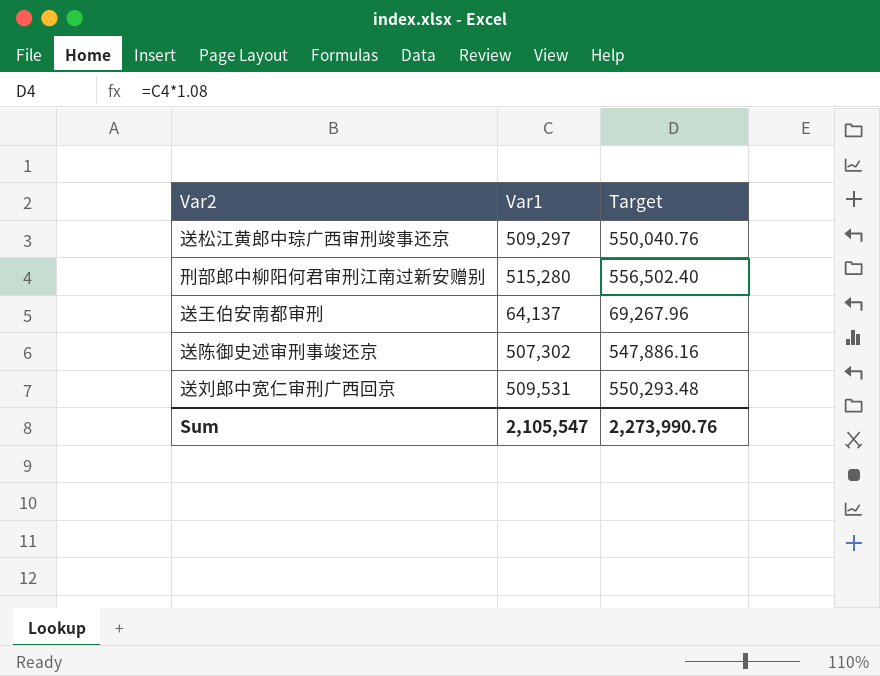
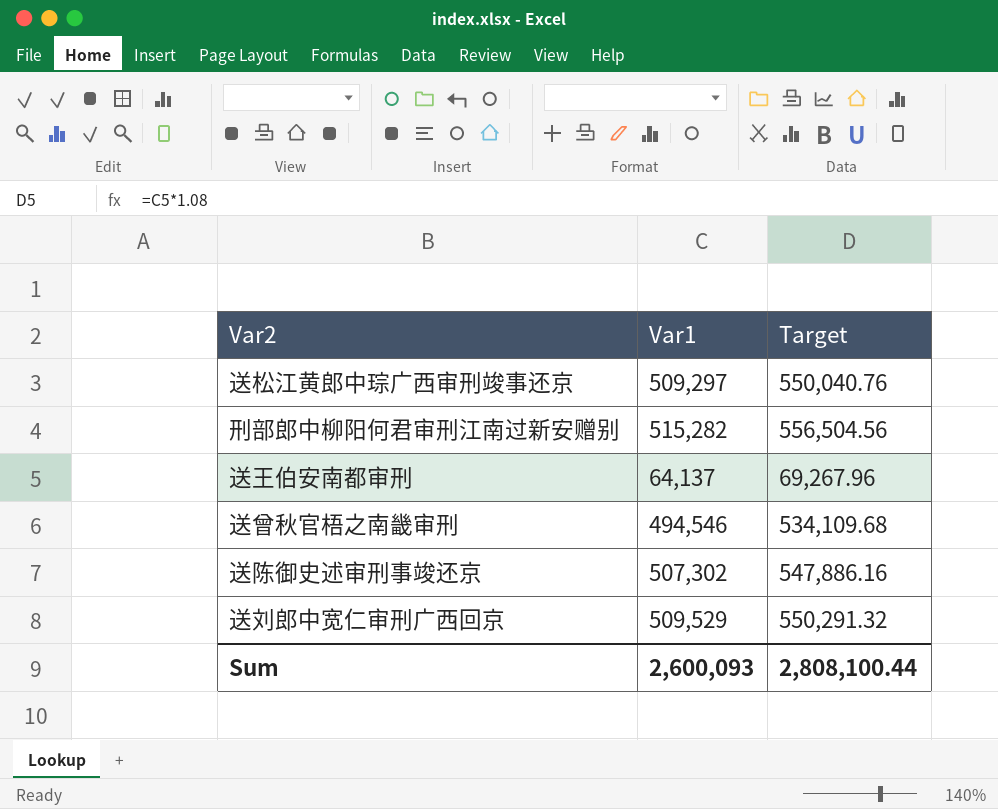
刑部郎中柳阳何君审刑江南过新安赠别 | Var1: 515,280 -> 515,282
刑部郎中柳阳何君审刑江南过新安赠别 | Target: 556,502.40 -> 556,504.56
row 送曾秋官梧之南畿审刑: none -> 494,546 | 534,109.68
送刘郎中宽仁审刑广西回京 | Var1: 509,531 -> 509,529
送刘郎中宽仁审刑广西回京 | Target: 550,293.48 -> 550,291.32
Sum | Var1: 2,105,547 -> 2,600,093
Sum | Target: 2,273,990.76 -> 2,808,100.44

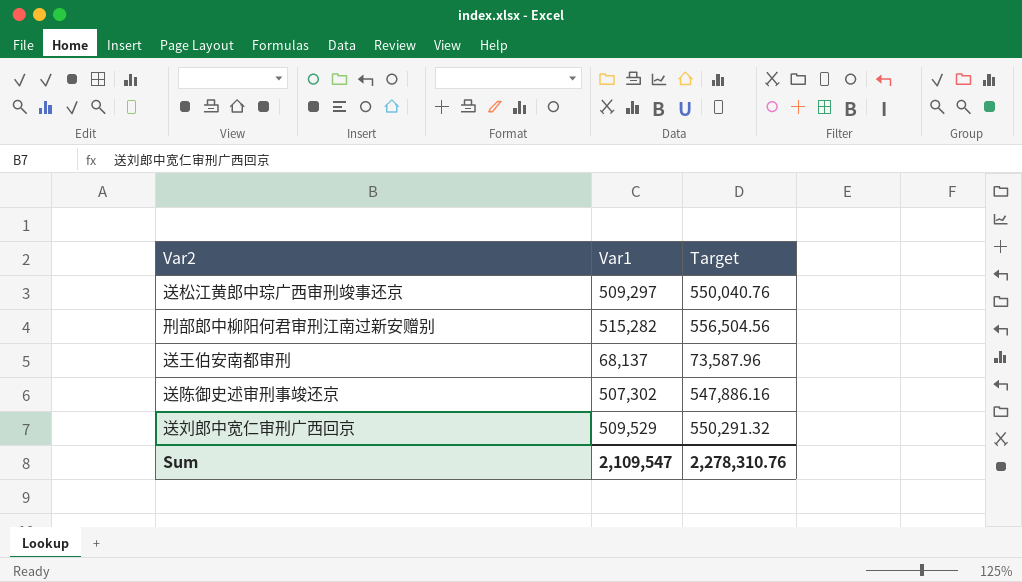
row 送曾秋官梧之南畿审刑: 494,546 | 534,109.68 -> none
送王伯安南都审刑 | Var1: 64,137 -> 68,137
送王伯安南都审刑 | Target: 69,267.96 -> 73,587.96
Sum | Var1: 2,600,093 -> 2,109,547
Sum | Target: 2,808,100.44 -> 2,278,310.76

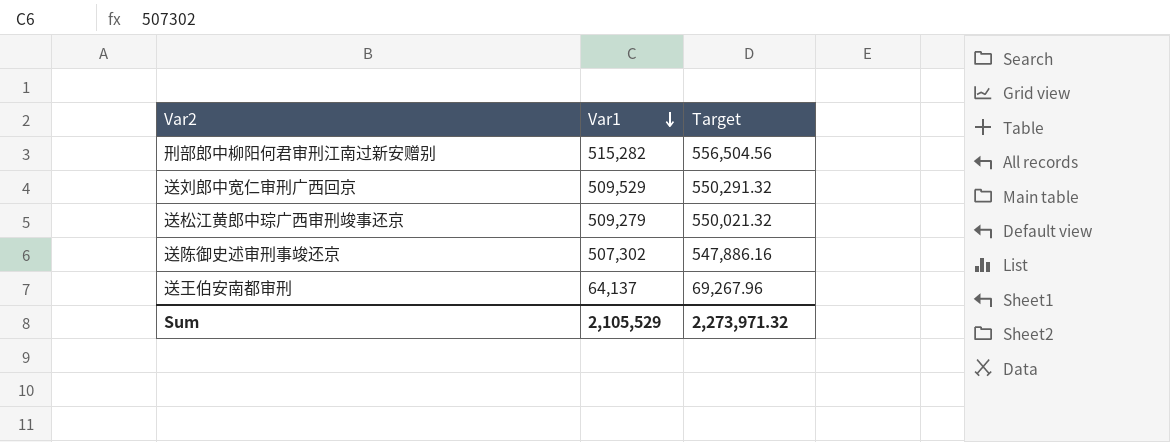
row order: none -> Var1 descending
送松江黄郎中琮广西审刑竣事还京 | Var1: 509,297 -> 509,279
送松江黄郎中琮广西审刑竣事还京 | Target: 550,040.76 -> 550,021.32
送王伯安南都审刑 | Var1: 68,137 -> 64,137
送王伯安南都审刑 | Target: 73,587.96 -> 69,267.96
Sum | Var1: 2,109,547 -> 2,105,529
Sum | Target: 2,278,310.76 -> 2,273,971.32

